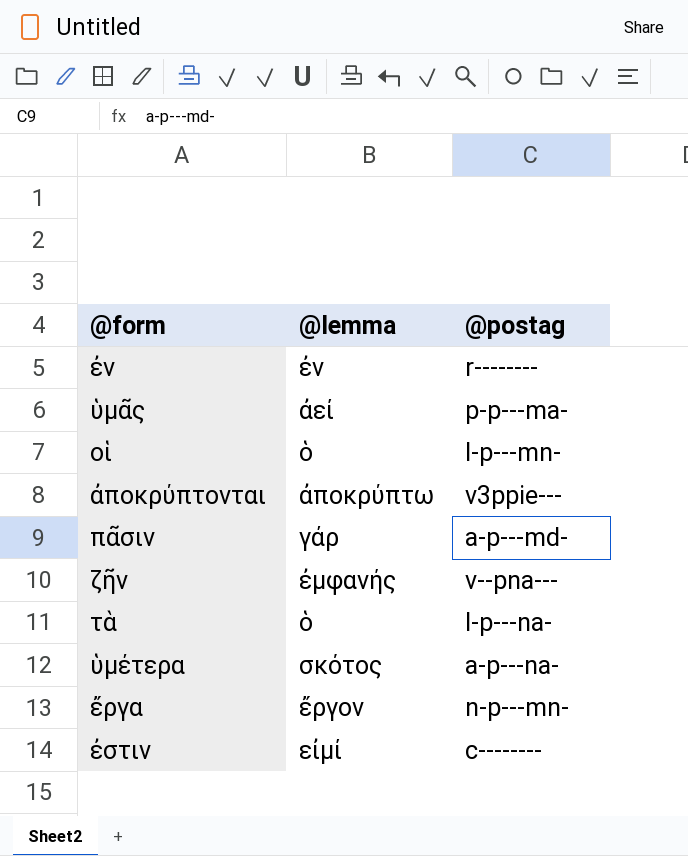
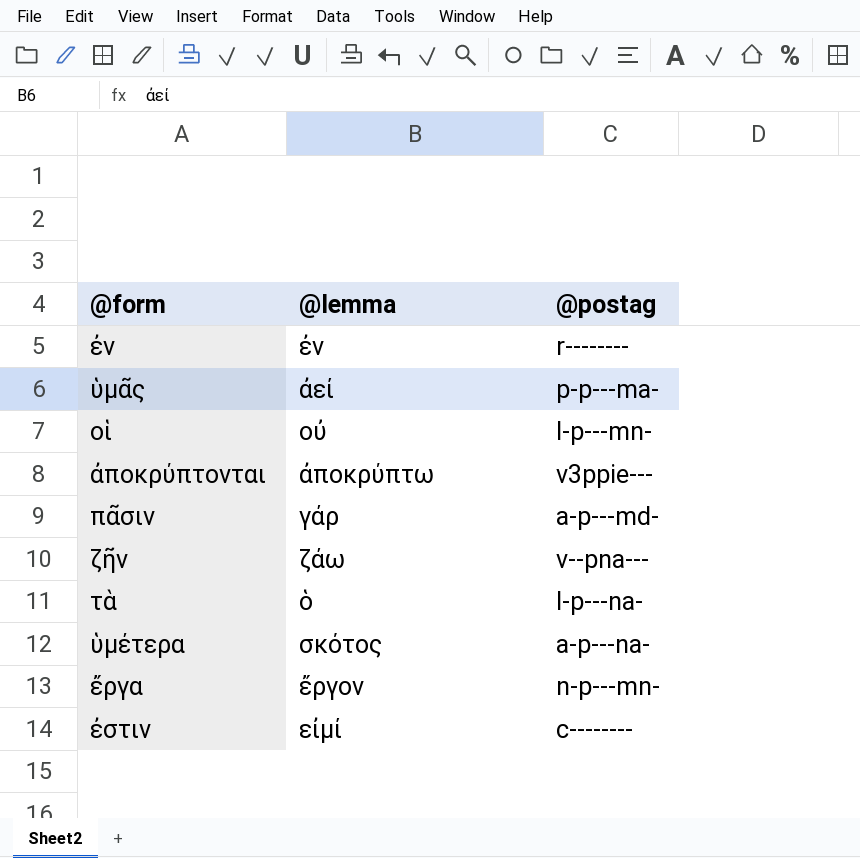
οἱ | @lemma: ὁ -> οὐ
ζῆν | @lemma: ἐμφανής -> ζάω

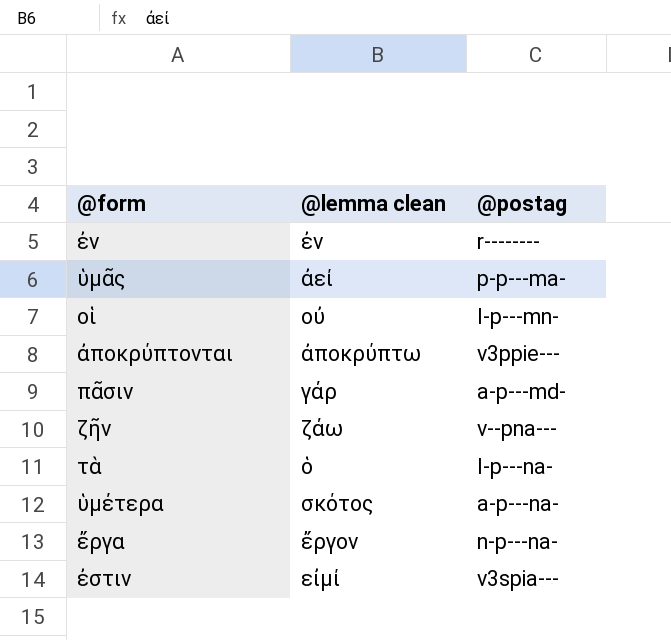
column name: @lemma -> @lemma clean
ἔργα | @postag: n-p---mn- -> n-p---na-
ἐστιν | @postag: c-------- -> v3spia---

